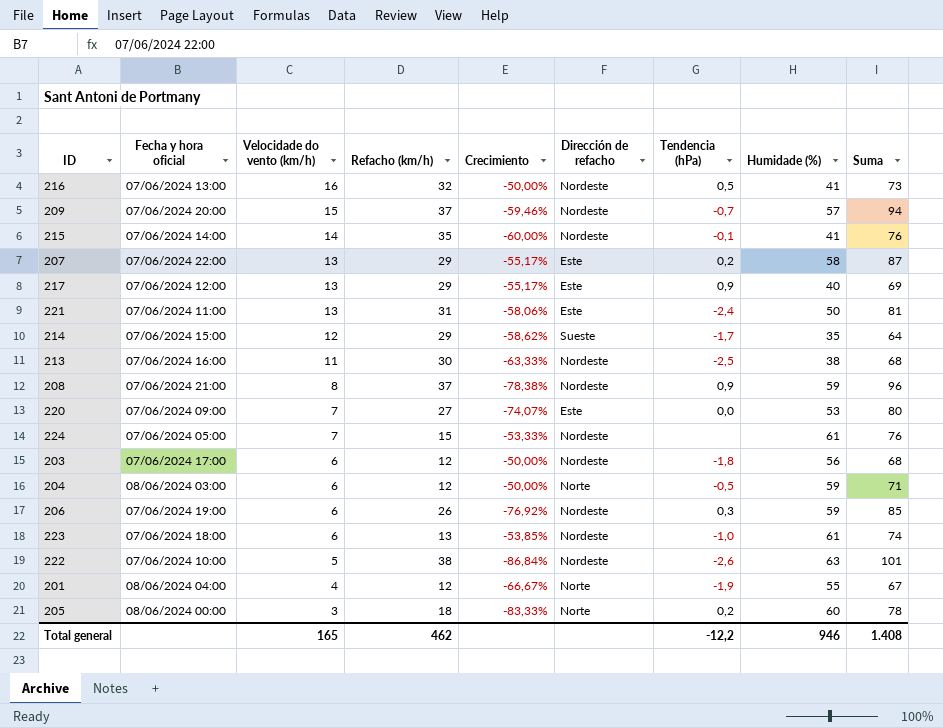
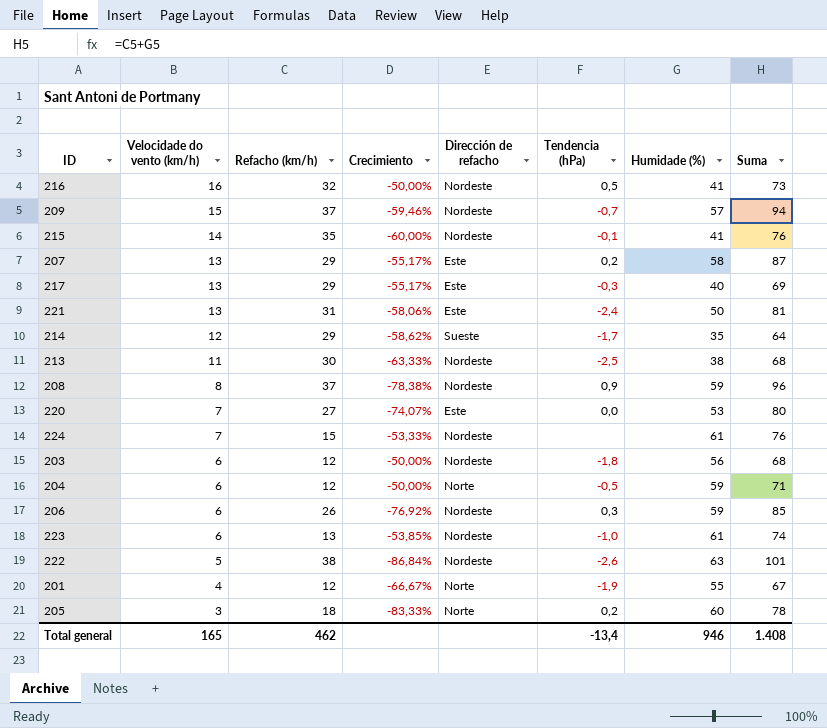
column Fecha y hora oficial | position: 2 -> none
217 | Tendencia (hPa): 0,9 -> -0,3
Total general | Tendencia (hPa): -12,2 -> -13,4

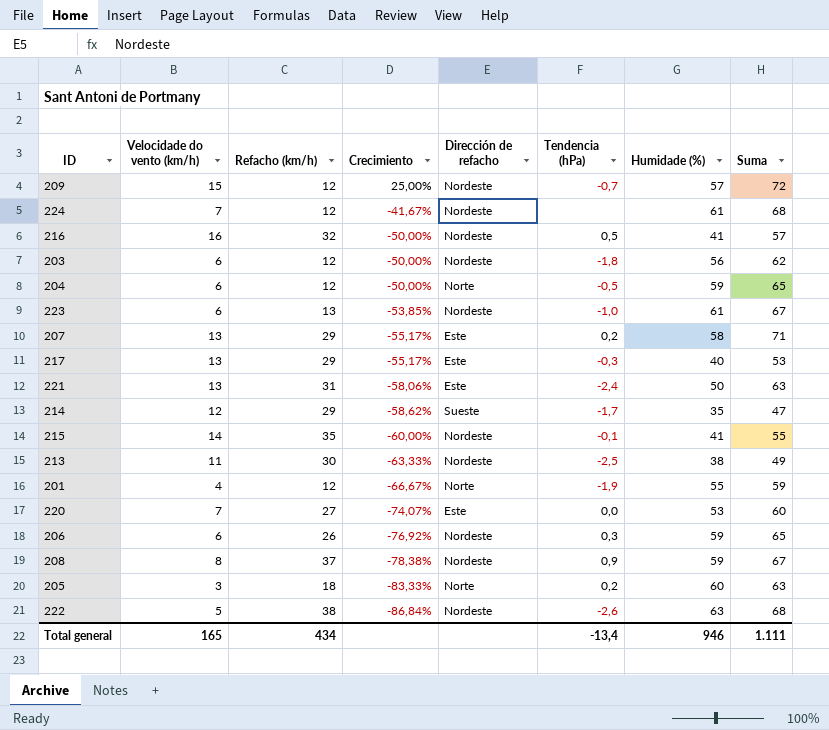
row order: Velocidade do vento (km/h) descending -> Crecimiento descending
column Suma | formula: [Refacho (km/h)] + [Humidade (%)] -> [Velocidade do vento (km/h)] + [Humidade (%)]
209 | Refacho (km/h): 37 -> 12
209 | Crecimiento: -59,46% -> 25,00%
224 | Refacho (km/h): 15 -> 12
224 | Crecimiento: -53,33% -> -41,67%
Total general | Refacho (km/h): 462 -> 434
Total general | Suma: 1.408 -> 1.111

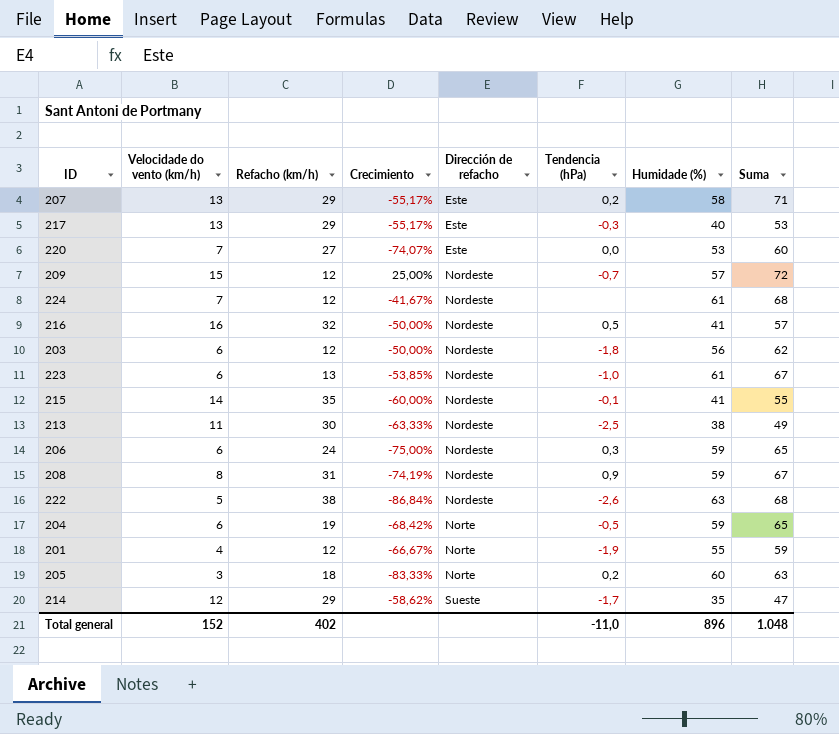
row order: Crecimiento descending -> Dirección de refacho ascending
row 221: 13 | 31 | -58,06% | Este | -2,4 | 50 | 63 -> none
206 | Refacho (km/h): 26 -> 24
206 | Crecimiento: -76,92% -> -75,00%
208 | Refacho (km/h): 37 -> 31
208 | Crecimiento: -78,38% -> -74,19%
204 | Refacho (km/h): 12 -> 19
204 | Crecimiento: -50,00% -> -68,42%
Total general | Velocidade do vento (km/h): 165 -> 152
Total general | Refacho (km/h): 434 -> 402
Total general | Tendencia (hPa): -13,4 -> -11,0
Total general | Humidade (%): 946 -> 896
Total general | Suma: 1.111 -> 1.048

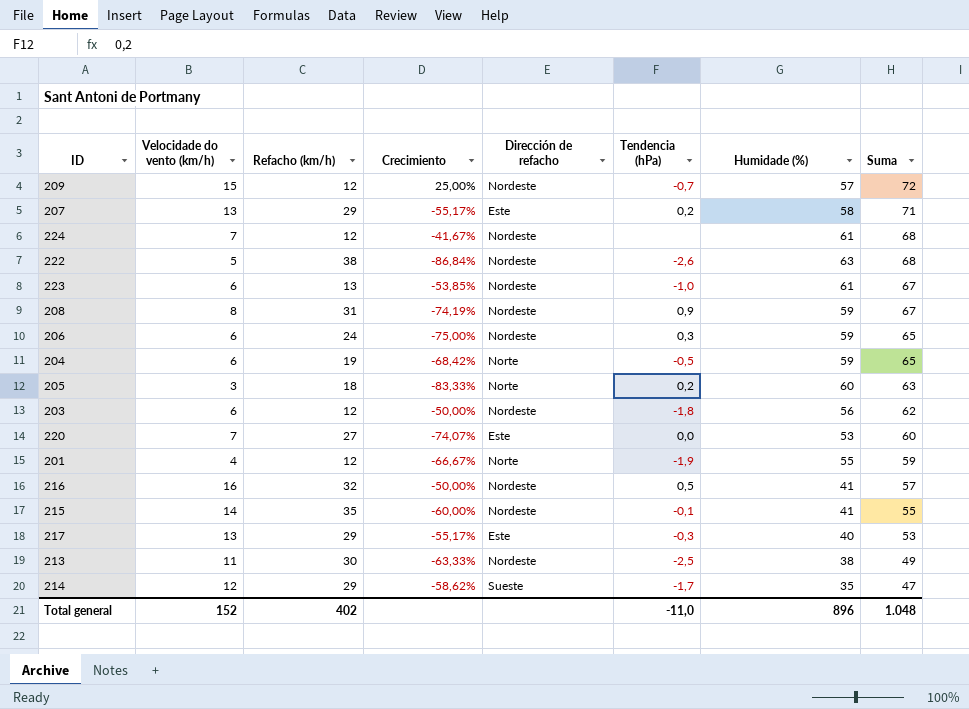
row order: Dirección de refacho ascending -> Suma descending

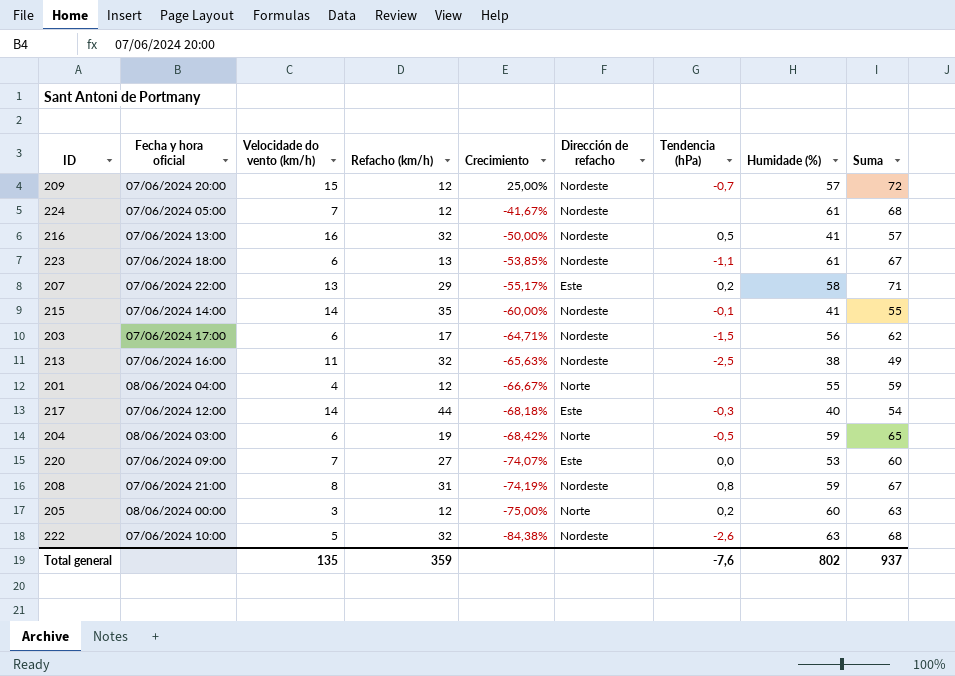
row order: Suma descending -> Crecimiento descending
column Fecha y hora oficial | position: none -> 2
row 206: 6 | 24 | -75,00% | Nordeste | 0,3 | 59 | 65 -> none
row 214: 12 | 29 | -58,62% | Sueste | -1,7 | 35 | 47 -> none
223 | Tendencia (hPa): -1,0 -> -1,1
203 | Refacho (km/h): 12 -> 17
203 | Crecimiento: -50,00% -> -64,71%
203 | Tendencia (hPa): -1,8 -> -1,5
213 | Refacho (km/h): 30 -> 32
213 | Crecimiento: -63,33% -> -65,63%
201 | Tendencia (hPa): -1,9 -> none
217 | Velocidade do vento (km/h): 13 -> 14
217 | Refacho (km/h): 29 -> 44
217 | Crecimiento: -55,17% -> -68,18%
217 | Suma: 53 -> 54
208 | Tendencia (hPa): 0,9 -> 0,8
205 | Refacho (km/h): 18 -> 12
205 | Crecimiento: -83,33% -> -75,00%
222 | Refacho (km/h): 38 -> 32
222 | Crecimiento: -86,84% -> -84,38%
Total general | Velocidade do vento (km/h): 152 -> 135
Total general | Refacho (km/h): 402 -> 359
Total general | Tendencia (hPa): -11,0 -> -7,6
Total general | Humidade (%): 896 -> 802
Total general | Suma: 1.048 -> 937

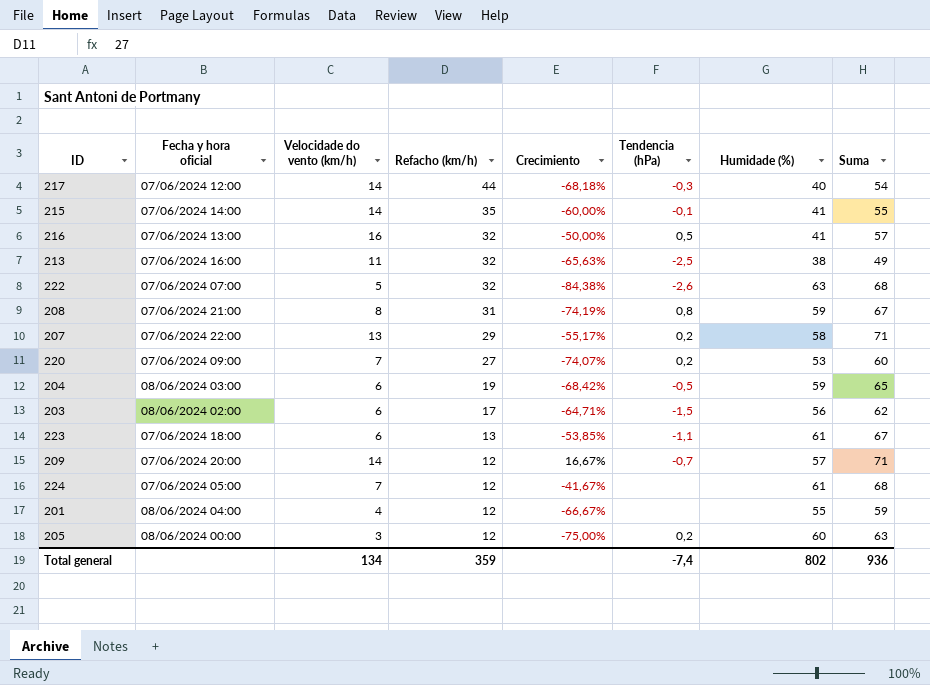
row order: Crecimiento descending -> Refacho (km/h) descending
column Dirección de refacho | position: 6 -> none
222 | Fecha y hora oficial: 07/06/2024 10:00 -> 07/06/2024 07:00
220 | Tendencia (hPa): 0,0 -> 0,2
203 | Fecha y hora oficial: 07/06/2024 17:00 -> 08/06/2024 02:00
209 | Velocidade do vento (km/h): 15 -> 14
209 | Crecimiento: 25,00% -> 16,67%
209 | Suma: 72 -> 71
Total general | Velocidade do vento (km/h): 135 -> 134
Total general | Tendencia (hPa): -7,6 -> -7,4
Total general | Suma: 937 -> 936

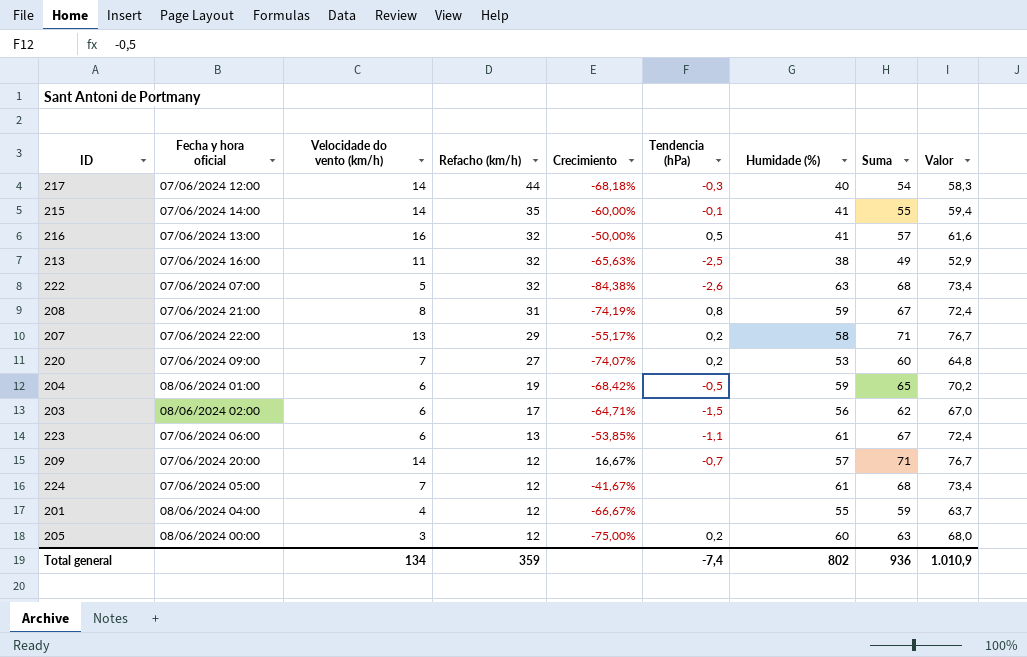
column Valor | formula: none -> [Suma] * 1,08
204 | Fecha y hora oficial: 08/06/2024 03:00 -> 08/06/2024 01:00
223 | Fecha y hora oficial: 07/06/2024 18:00 -> 07/06/2024 06:00

